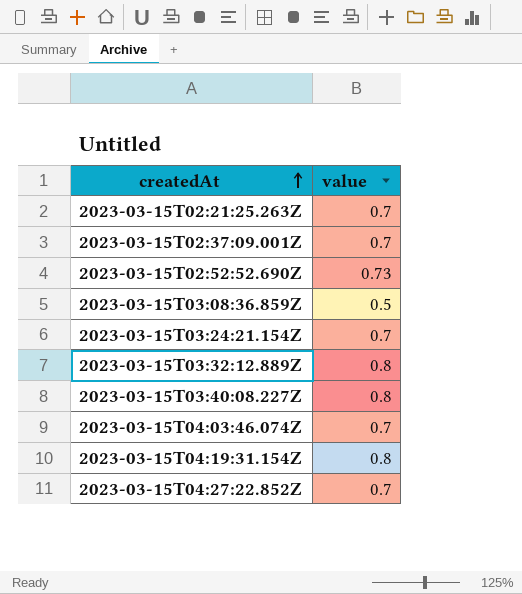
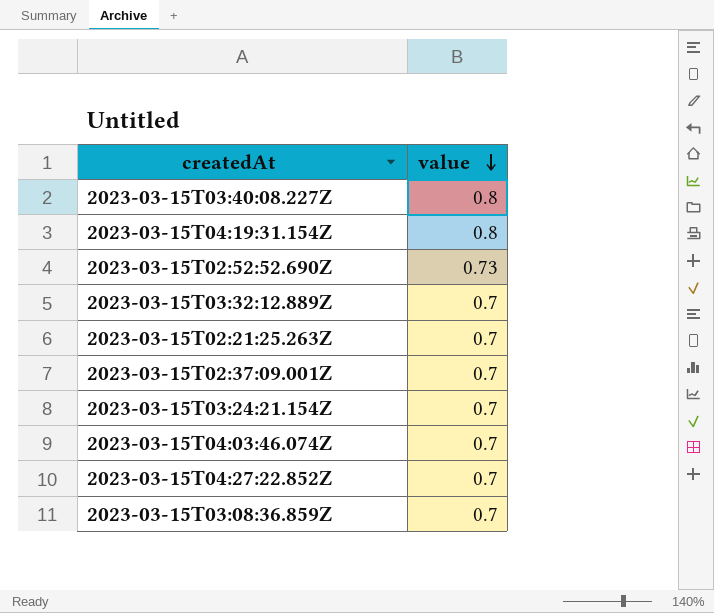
row order: createdAt ascending -> value descending
2023-03-15T03:32:12.889Z | value: 0.8 -> 0.7
2023-03-15T03:08:36.859Z | value: 0.5 -> 0.7

